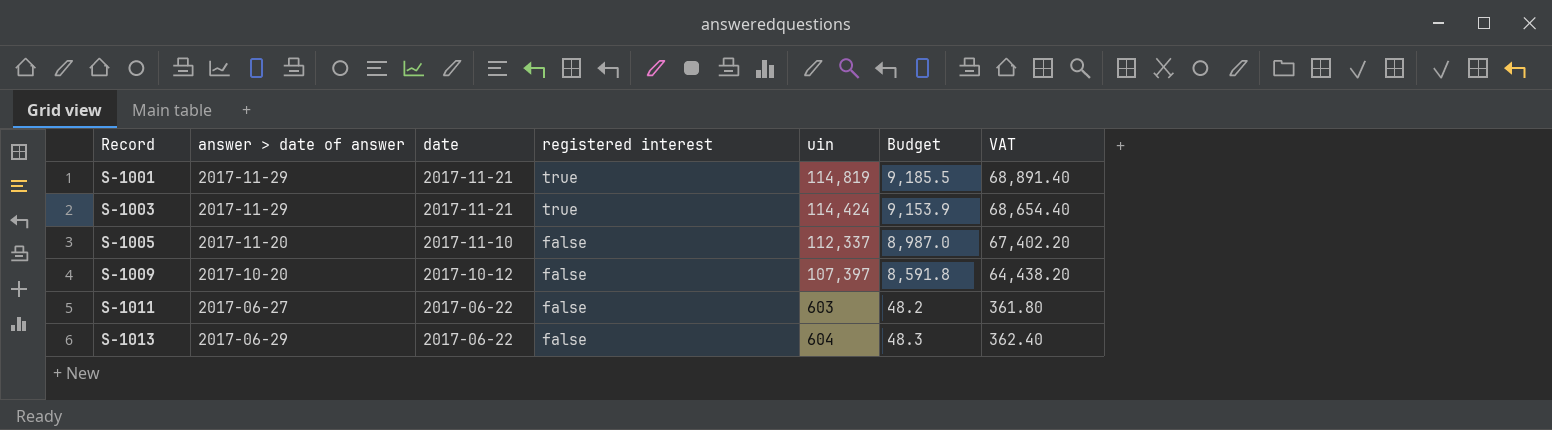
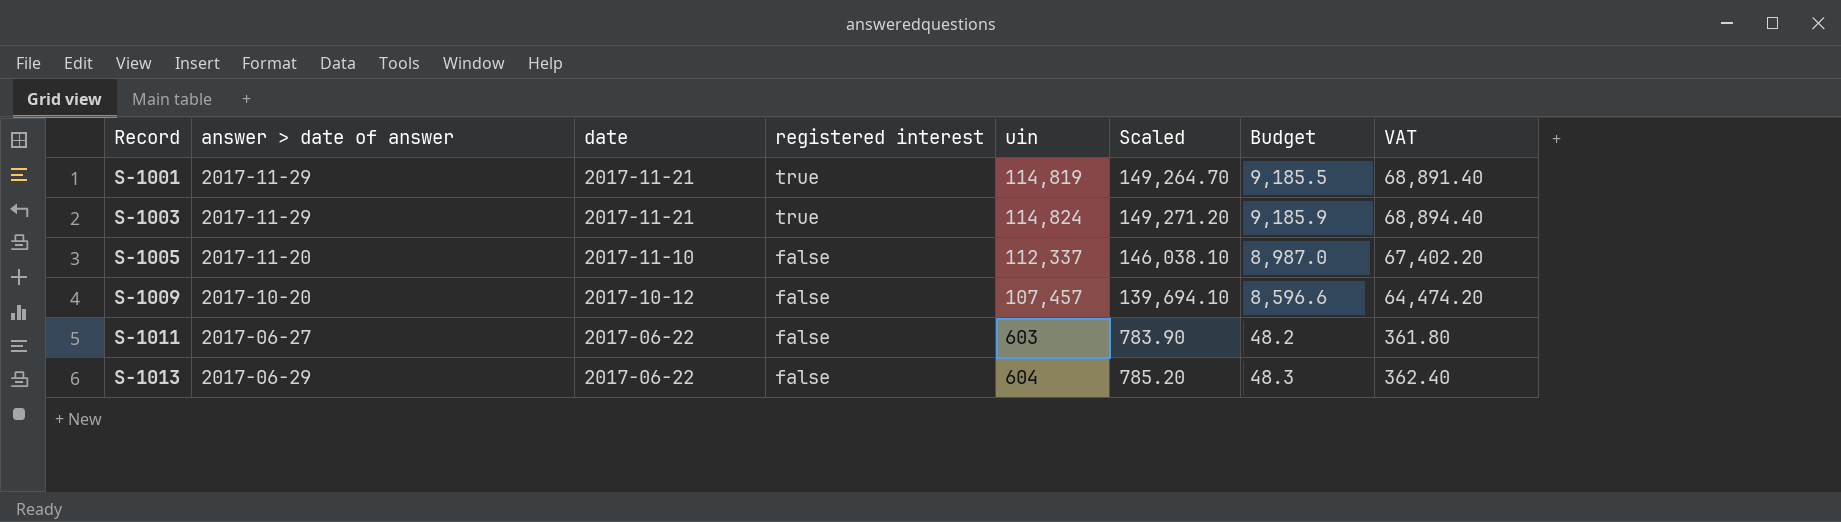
column Scaled | formula: none -> [uin] * 1.3
S-1003 | uin: 114,424 -> 114,824
S-1003 | Budget: 9,153.9 -> 9,185.9
S-1003 | VAT: 68,654.40 -> 68,894.40
S-1009 | uin: 107,397 -> 107,457
S-1009 | Budget: 8,591.8 -> 8,596.6
S-1009 | VAT: 64,438.20 -> 64,474.20

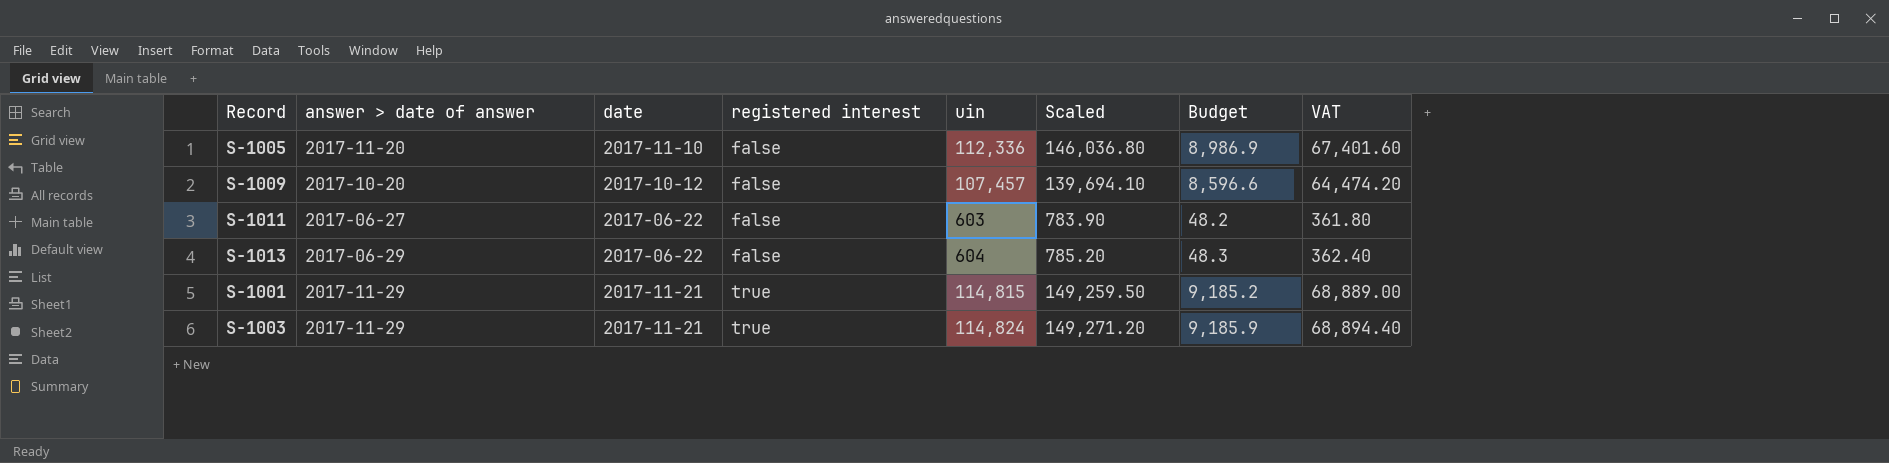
row order: Record ascending -> registered interest ascending
S-1005 | uin: 112,337 -> 112,336
S-1005 | Scaled: 146,038.10 -> 146,036.80
S-1005 | Budget: 8,987.0 -> 8,986.9
S-1005 | VAT: 67,402.20 -> 67,401.60
S-1001 | uin: 114,819 -> 114,815
S-1001 | Scaled: 149,264.70 -> 149,259.50
S-1001 | Budget: 9,185.5 -> 9,185.2
S-1001 | VAT: 68,891.40 -> 68,889.00

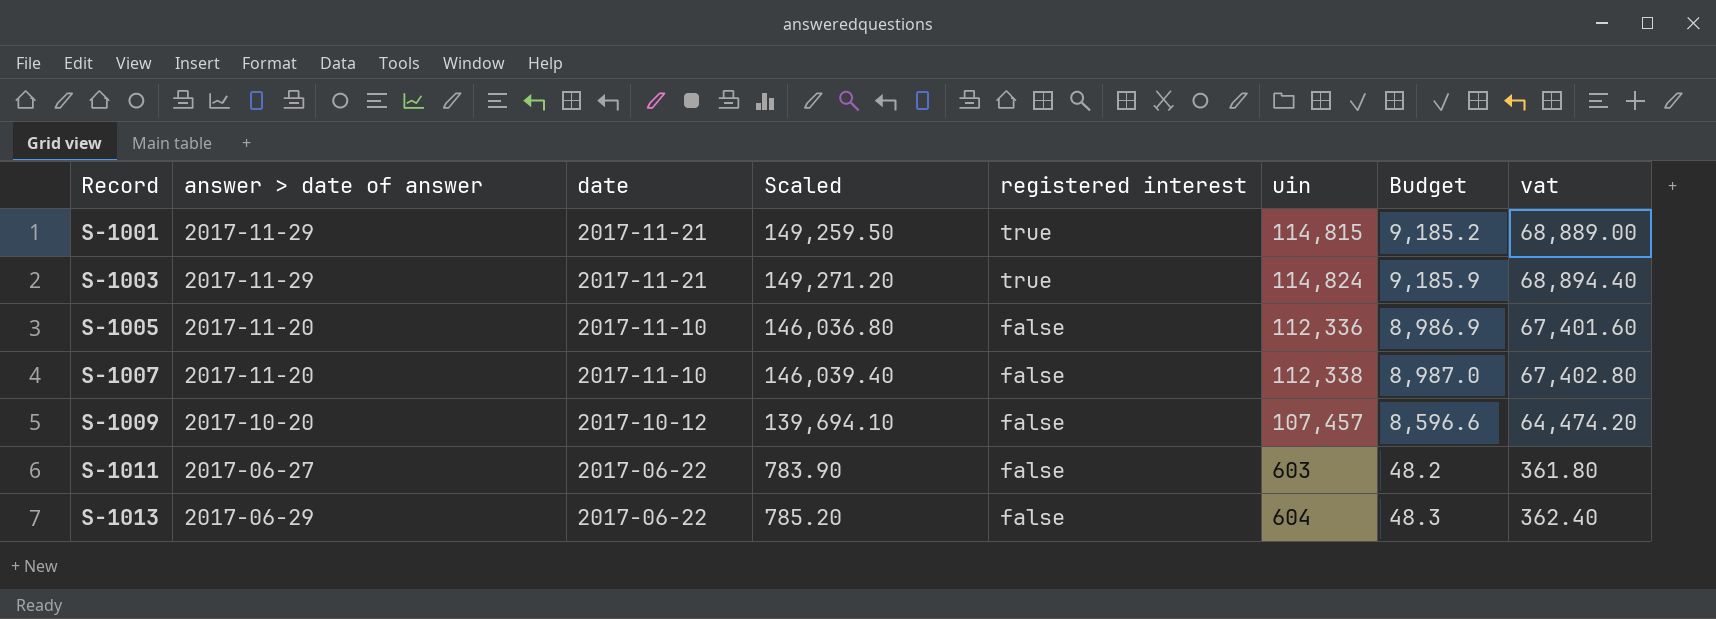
row order: registered interest ascending -> Record ascending
column Scaled | position: 6 -> 4
column name: VAT -> vat
row S-1007: none -> 2017-11-20 | 2017-11-10 | 146,039.40 | false | 112,338 | 8,987.0 | 67,402.80

